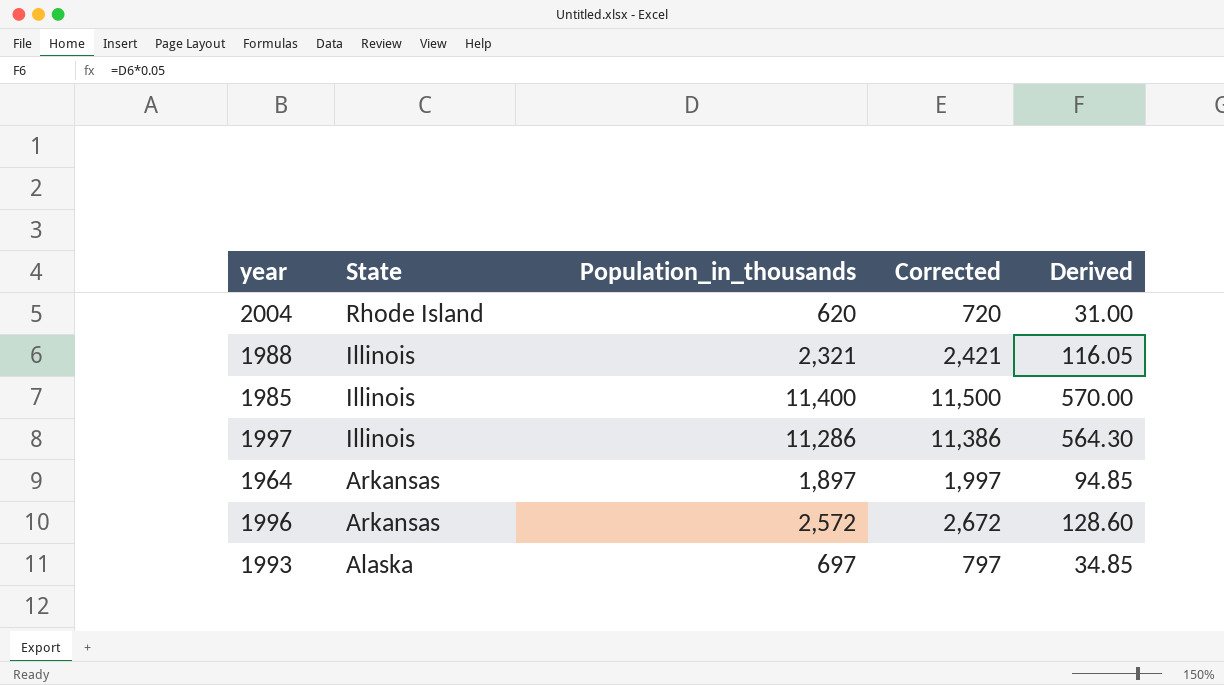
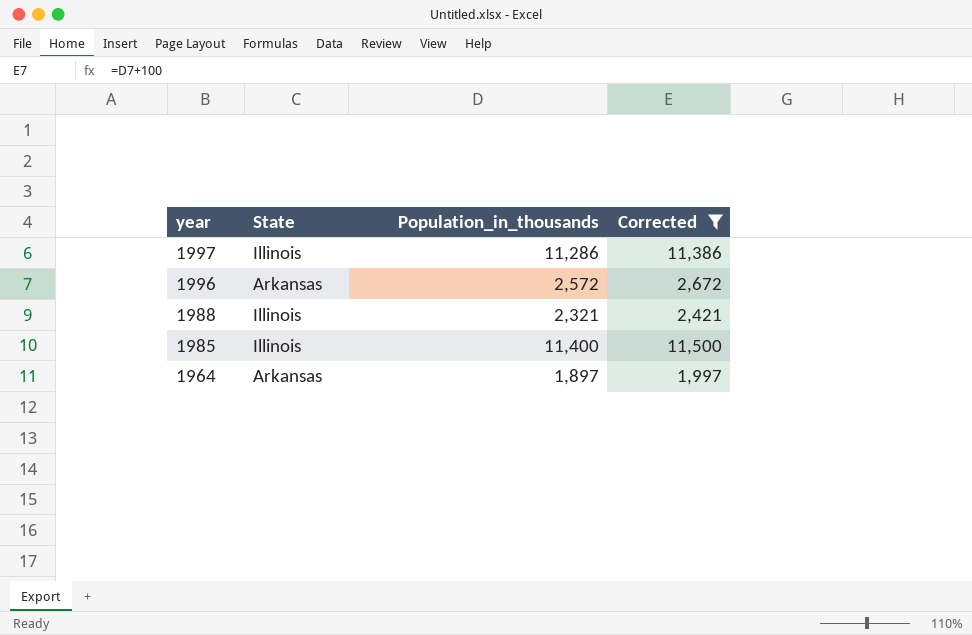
filter: none -> Corrected >= 1,997
row order: State descending -> year descending
column Derived | formula: [Population_in_thousands] * 0.05 -> none

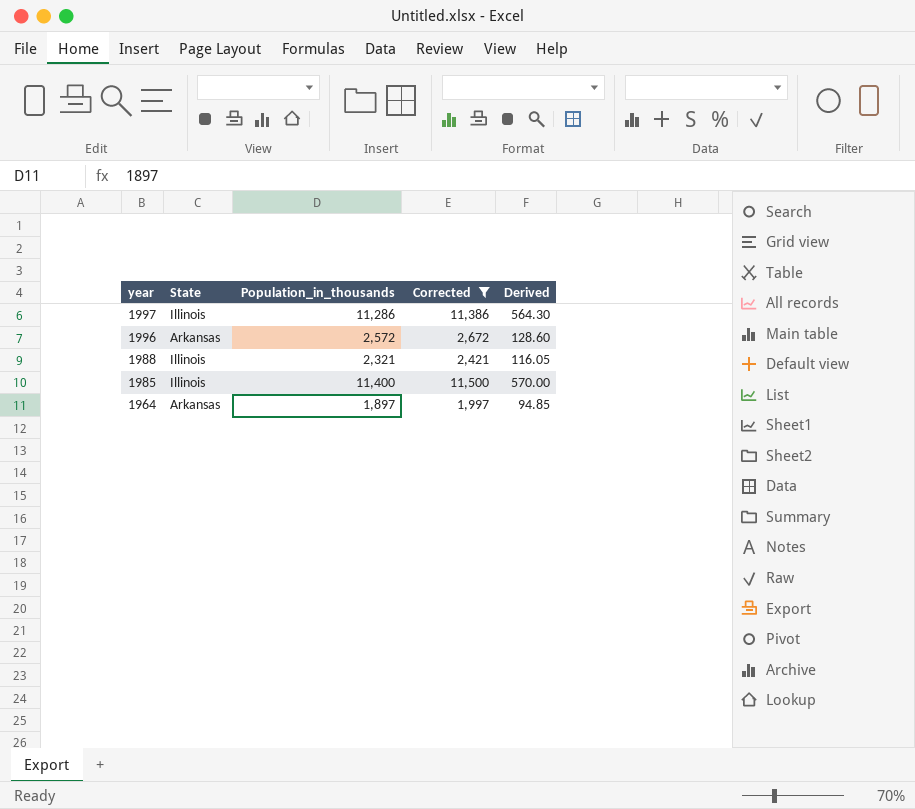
column Derived | formula: none -> [Population_in_thousands] * 0.05

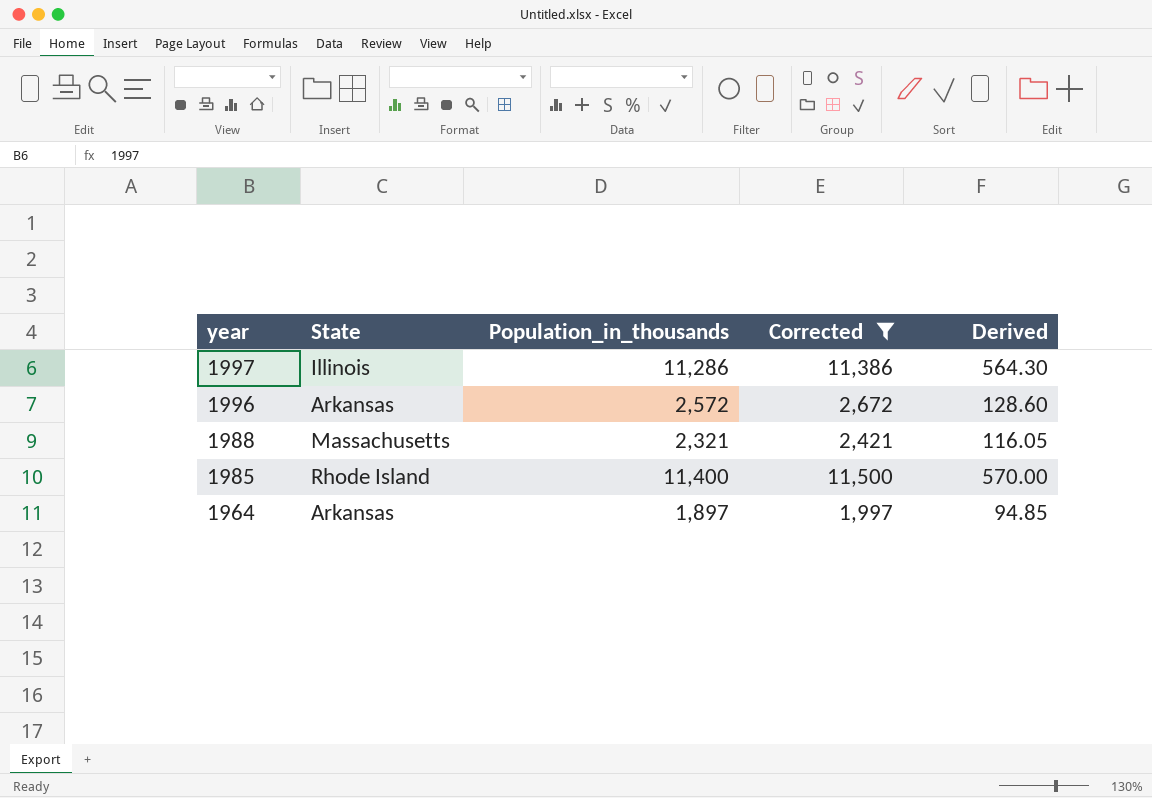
1988 | State: Illinois -> Massachusetts
1985 | State: Illinois -> Rhode Island

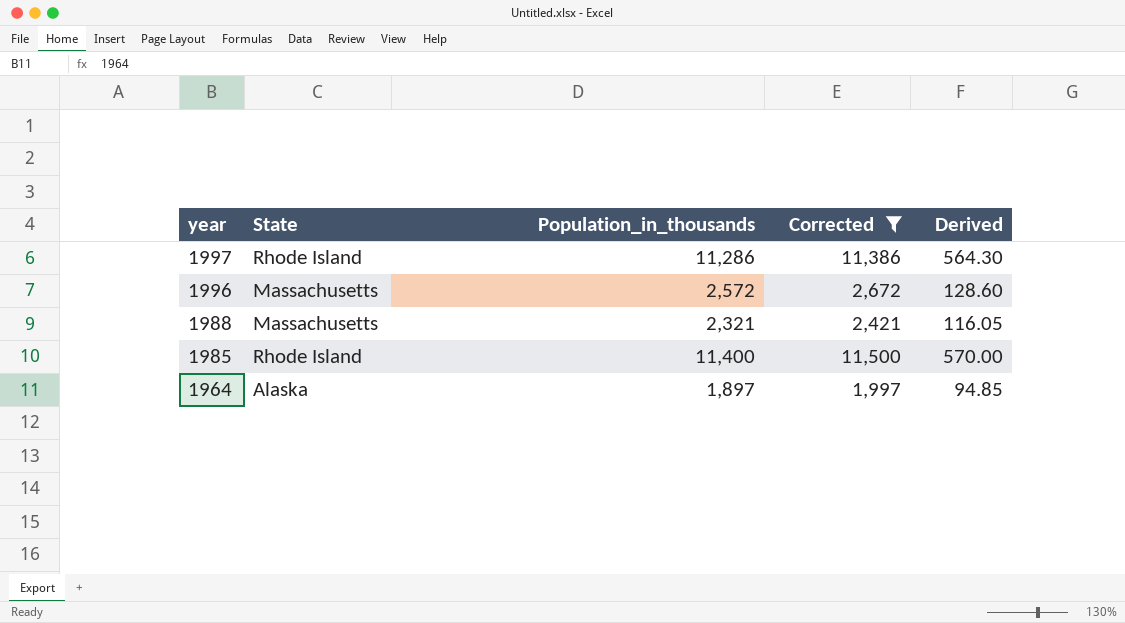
1997 | State: Illinois -> Rhode Island
1996 | State: Arkansas -> Massachusetts
1964 | State: Arkansas -> Alaska

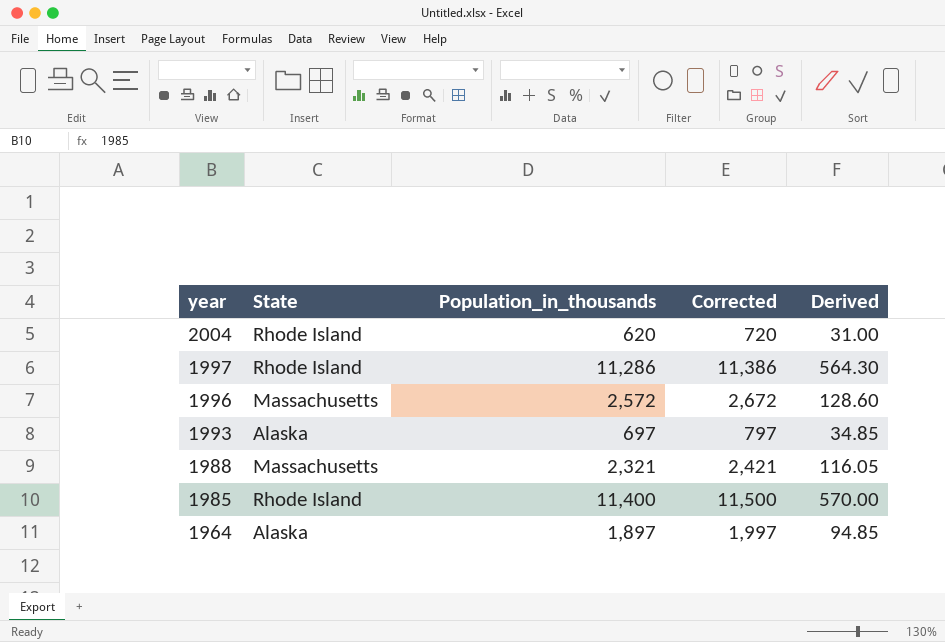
filter: Corrected >= 1,997 -> none

